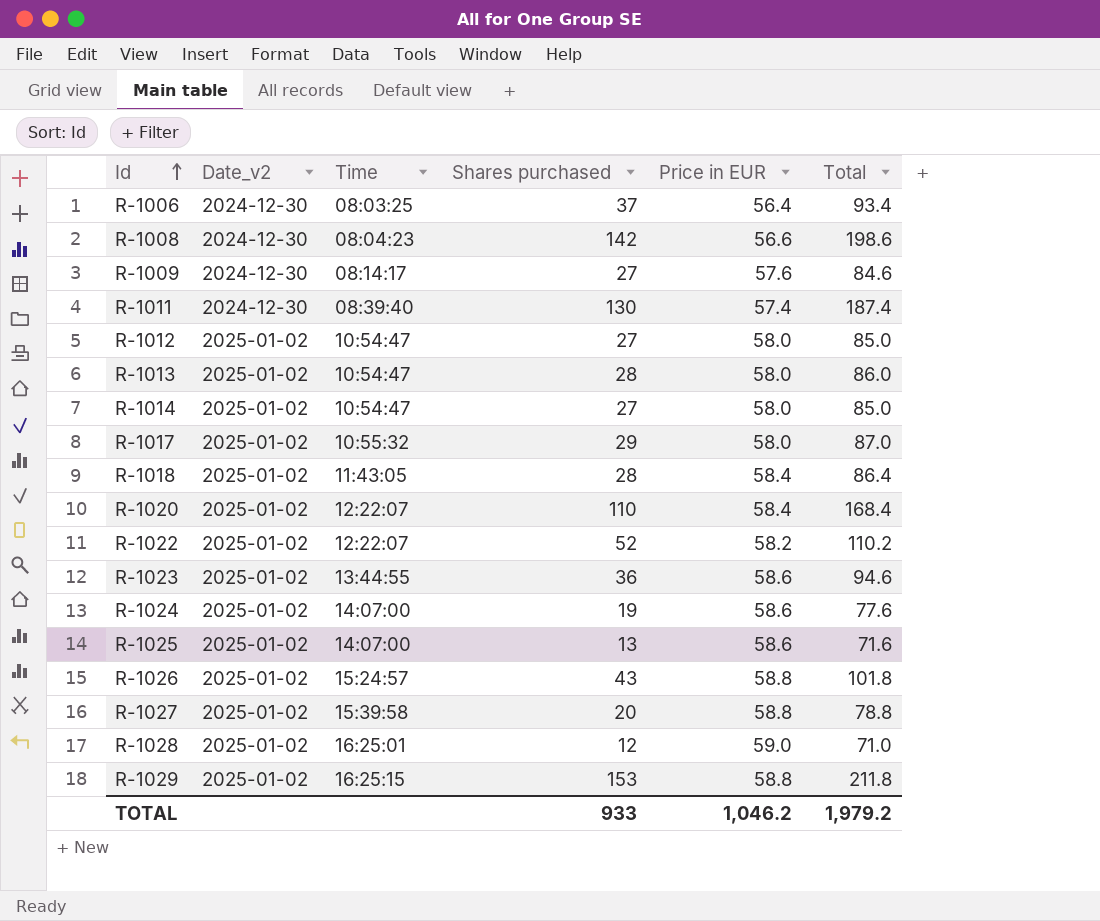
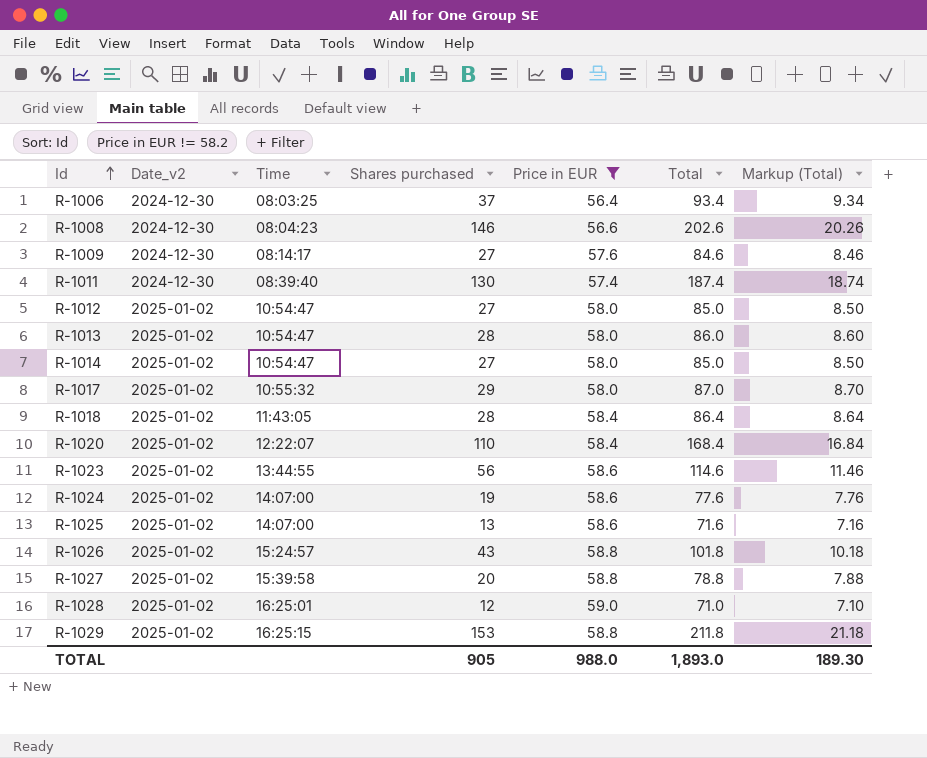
filter: none -> Price in EUR != 58.2
column Markup (Total) | formula: none -> [Total] * 0.1
R-1008 | Shares purchased: 142 -> 146
R-1008 | Total: 198.6 -> 202.6
R-1023 | Shares purchased: 36 -> 56
R-1023 | Total: 94.6 -> 114.6
TOTAL | Shares purchased: 933 -> 905
TOTAL | Price in EUR: 1,046.2 -> 988.0
TOTAL | Total: 1,979.2 -> 1,893.0

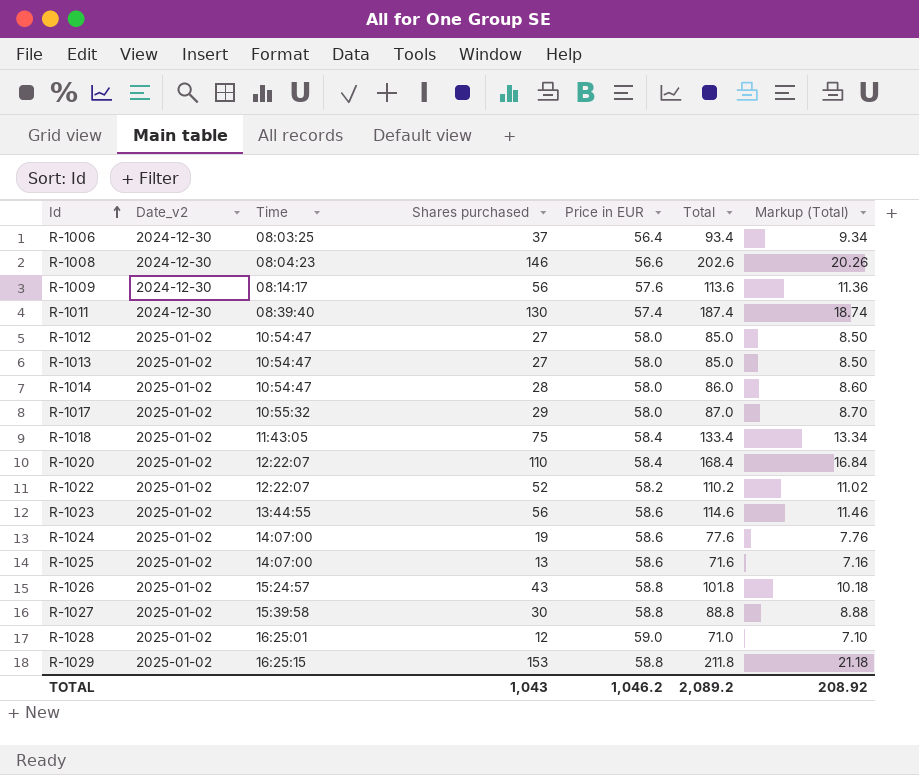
filter: Price in EUR != 58.2 -> none
R-1009 | Shares purchased: 27 -> 56
R-1009 | Total: 84.6 -> 113.6
R-1009 | Markup (Total): 8.46 -> 11.36
R-1013 | Shares purchased: 28 -> 27
R-1013 | Total: 86.0 -> 85.0
R-1013 | Markup (Total): 8.60 -> 8.50
R-1014 | Shares purchased: 27 -> 28
R-1014 | Total: 85.0 -> 86.0
R-1014 | Markup (Total): 8.50 -> 8.60
R-1018 | Shares purchased: 28 -> 75
R-1018 | Total: 86.4 -> 133.4
R-1018 | Markup (Total): 8.64 -> 13.34
R-1027 | Shares purchased: 20 -> 30
R-1027 | Total: 78.8 -> 88.8
R-1027 | Markup (Total): 7.88 -> 8.88
TOTAL | Shares purchased: 905 -> 1,043
TOTAL | Price in EUR: 988.0 -> 1,046.2
TOTAL | Total: 1,893.0 -> 2,089.2
TOTAL | Markup (Total): 189.30 -> 208.92

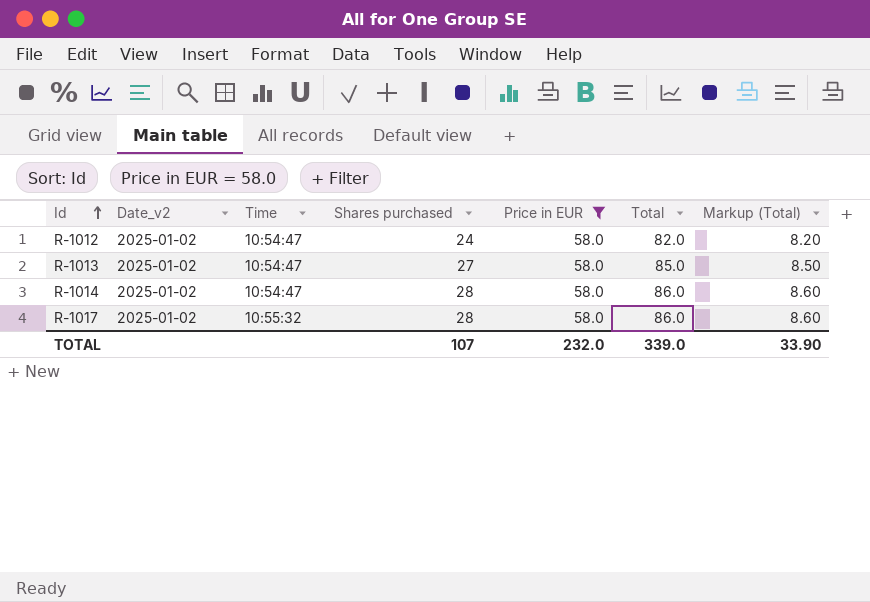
filter: none -> Price in EUR = 58.0
R-1012 | Shares purchased: 27 -> 24
R-1012 | Total: 85.0 -> 82.0
R-1012 | Markup (Total): 8.50 -> 8.20
R-1017 | Shares purchased: 29 -> 28
R-1017 | Total: 87.0 -> 86.0
R-1017 | Markup (Total): 8.70 -> 8.60
TOTAL | Shares purchased: 1,043 -> 107
TOTAL | Price in EUR: 1,046.2 -> 232.0
TOTAL | Total: 2,089.2 -> 339.0
TOTAL | Markup (Total): 208.92 -> 33.90

